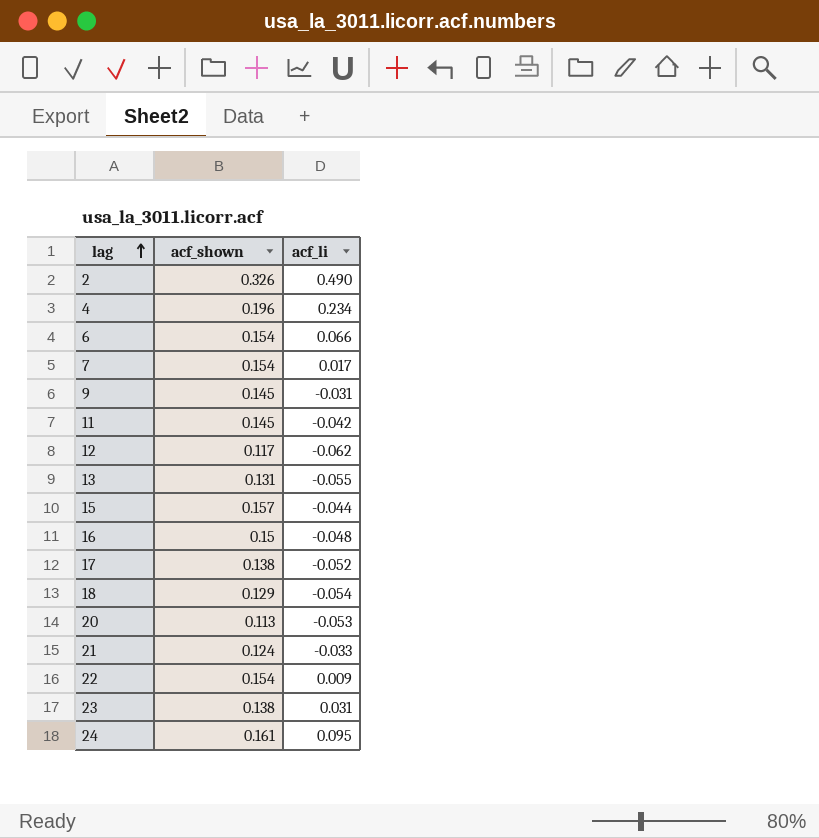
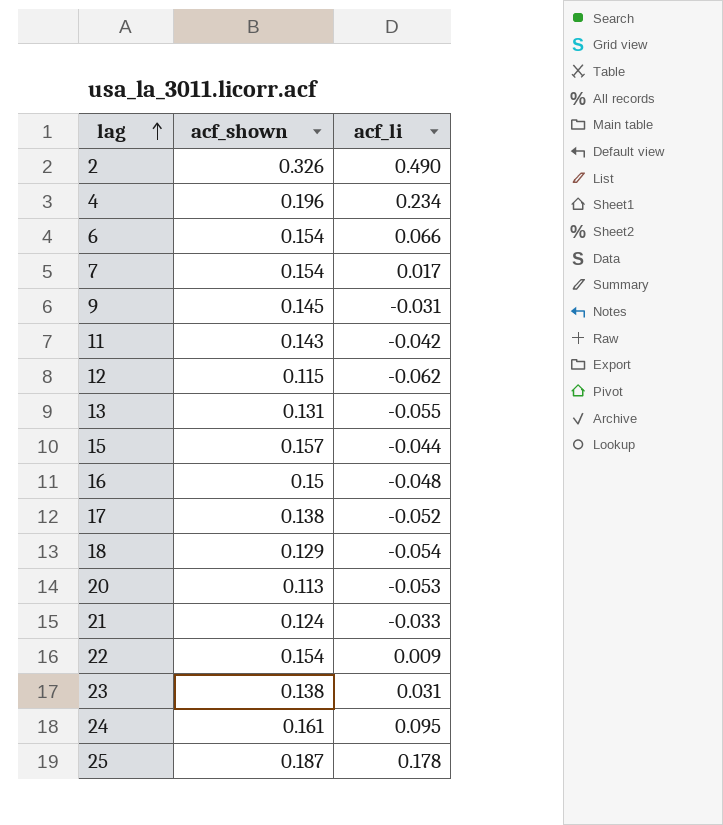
11 | acf_shown: 0.145 -> 0.143
12 | acf_shown: 0.117 -> 0.115
row 25: none -> 0.187 | 0.178

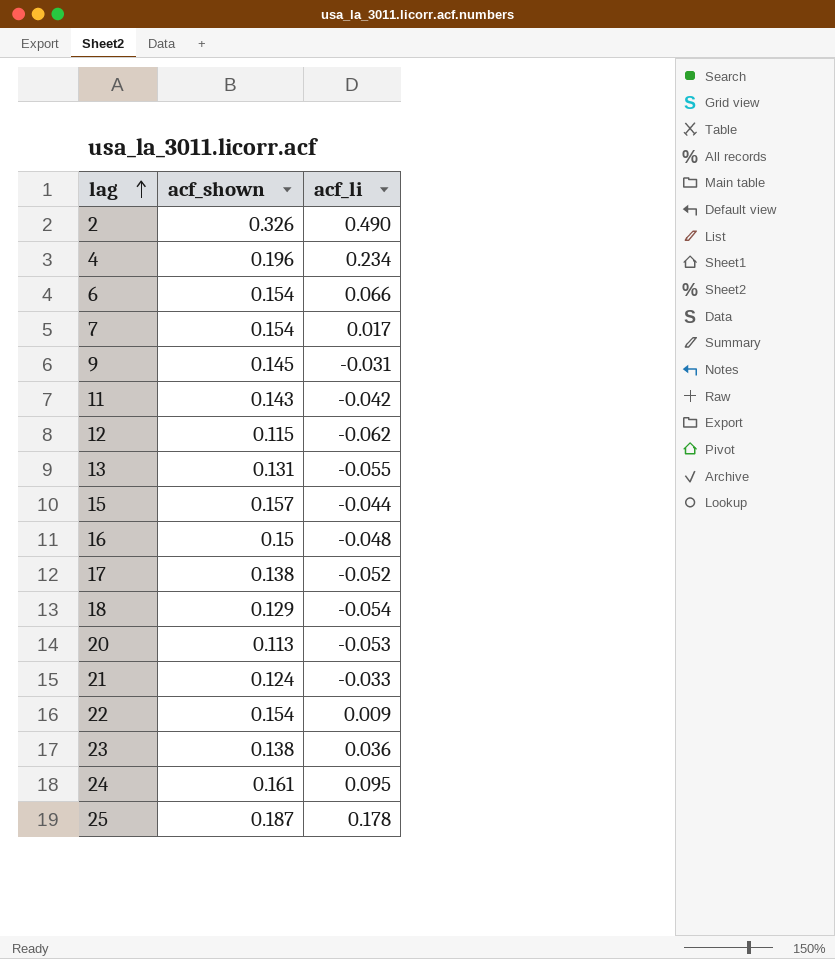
23 | acf_li: 0.031 -> 0.036

